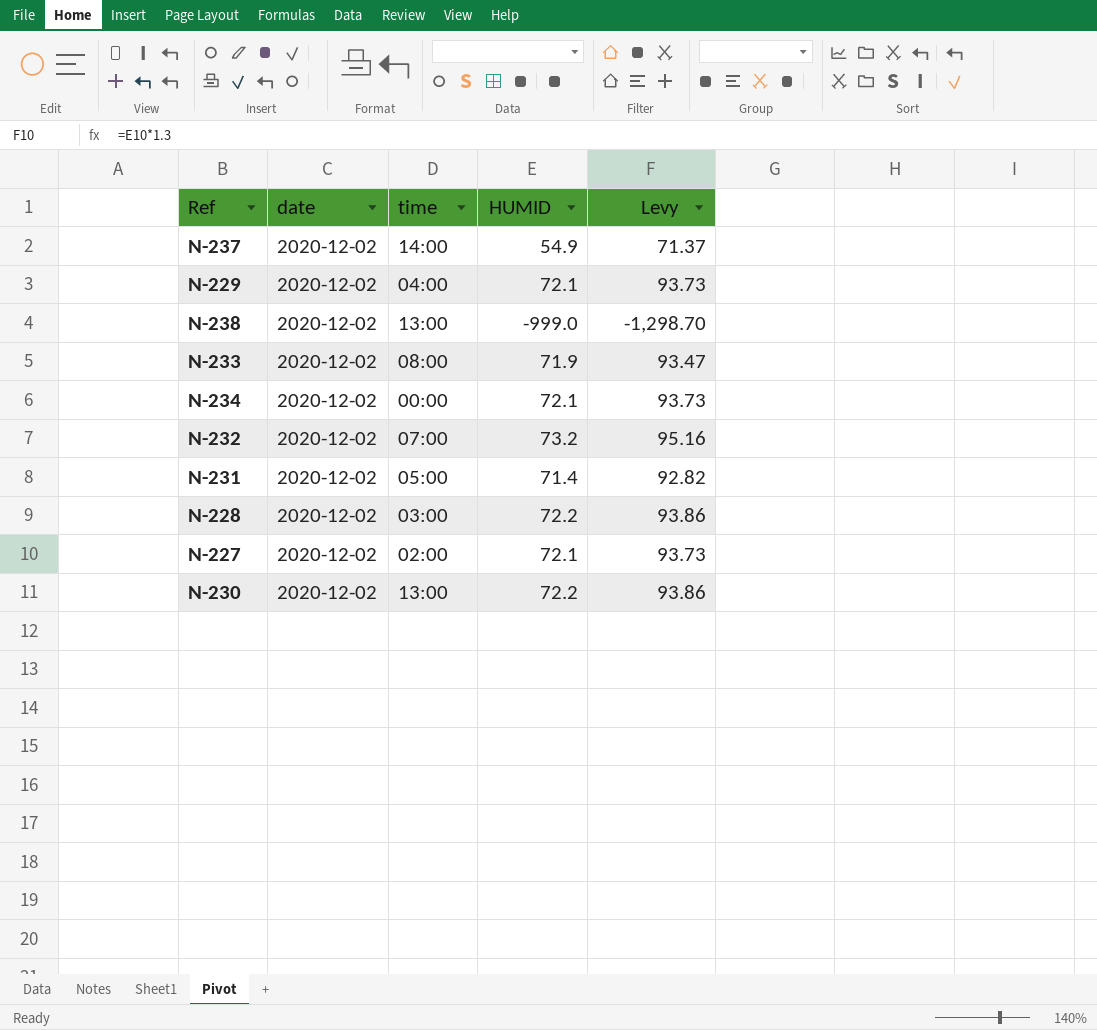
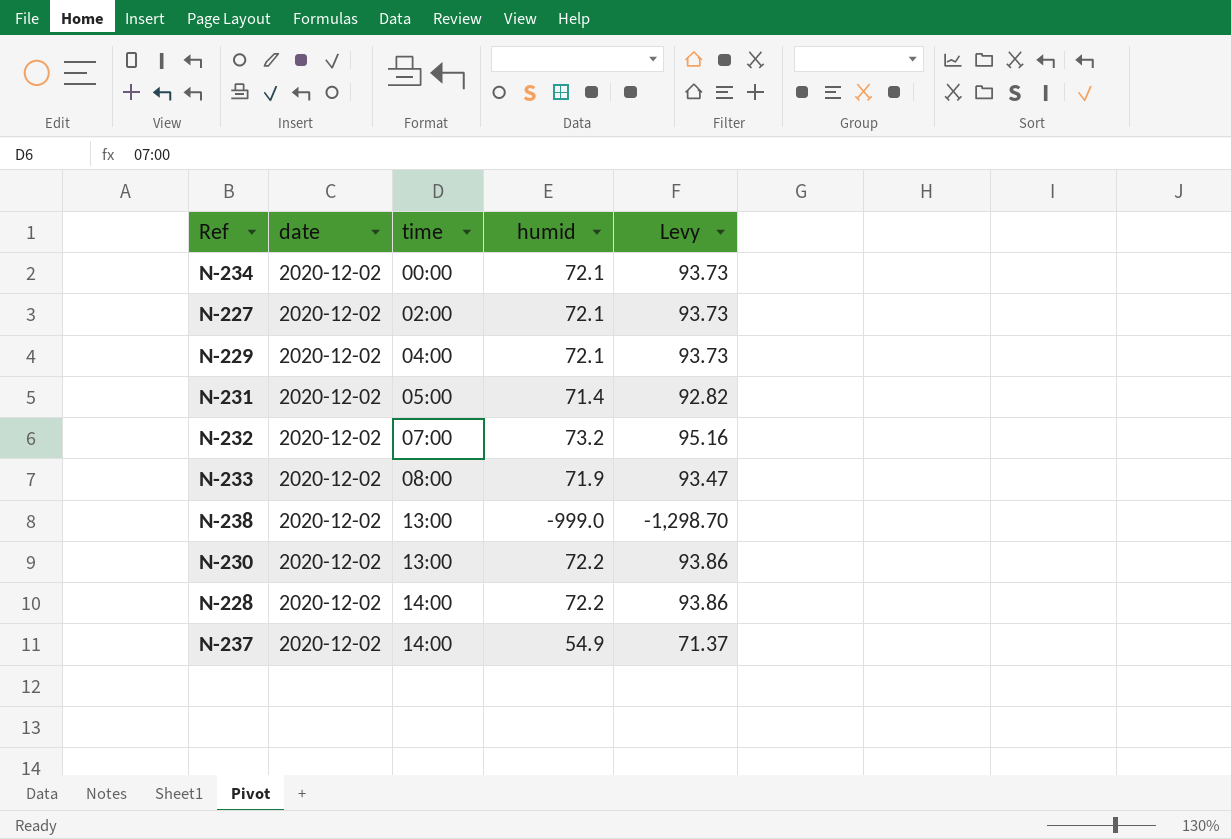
row order: none -> time ascending
column name: HUMID -> humid
N-228 | time: 03:00 -> 14:00

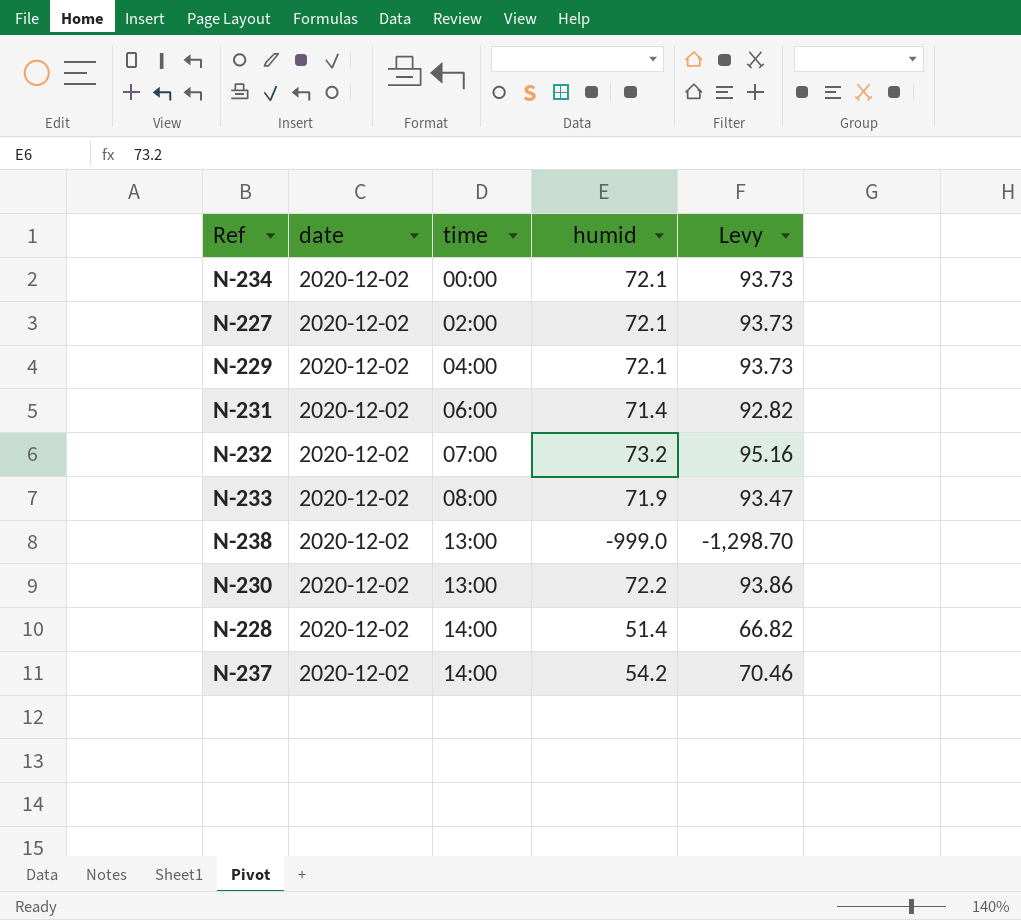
N-231 | time: 05:00 -> 06:00
N-228 | humid: 72.2 -> 51.4
N-228 | Levy: 93.86 -> 66.82
N-237 | humid: 54.9 -> 54.2
N-237 | Levy: 71.37 -> 70.46

